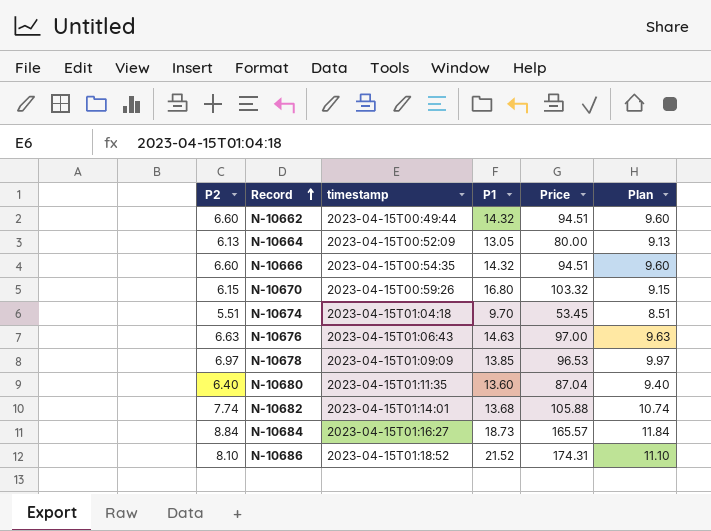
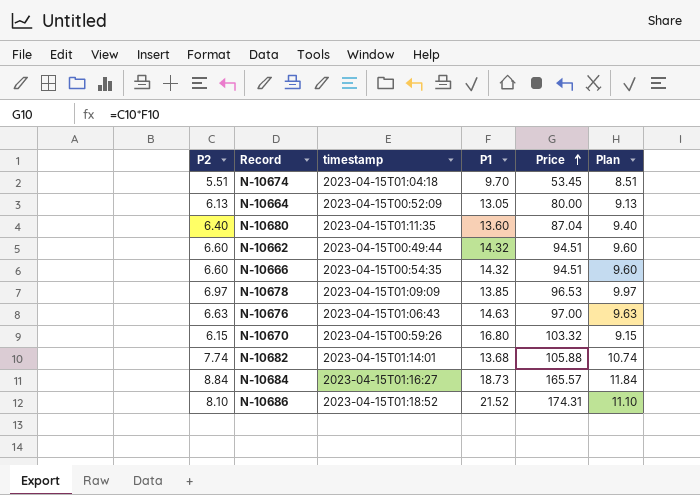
row order: Record ascending -> Price ascending

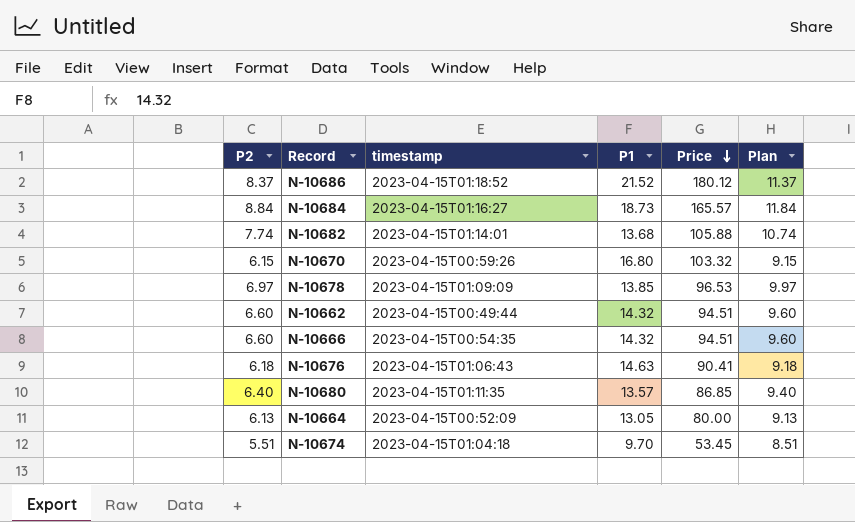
row order: Price ascending -> Price descending
N-10686 | P2: 8.10 -> 8.37
N-10686 | Price: 174.31 -> 180.12
N-10686 | Plan: 11.10 -> 11.37
N-10676 | P2: 6.63 -> 6.18
N-10676 | Price: 97.00 -> 90.41
N-10676 | Plan: 9.63 -> 9.18
N-10680 | P1: 13.60 -> 13.57
N-10680 | Price: 87.04 -> 86.85

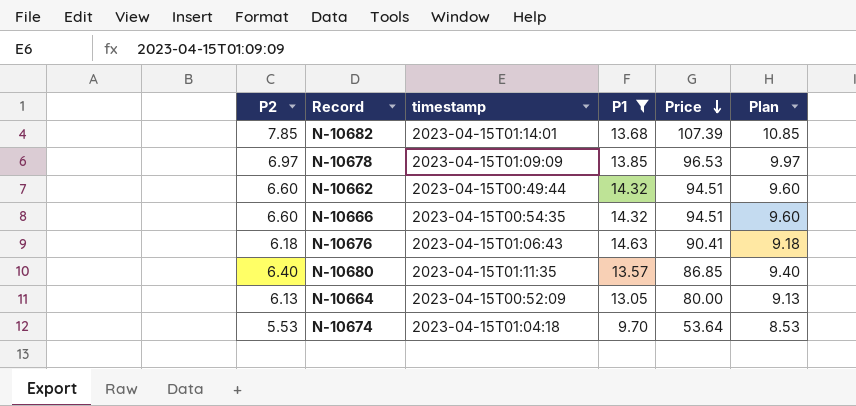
filter: none -> P1 <= 14.63
N-10682 | P2: 7.74 -> 7.85
N-10682 | Price: 105.88 -> 107.39
N-10682 | Plan: 10.74 -> 10.85
N-10674 | P2: 5.51 -> 5.53
N-10674 | Price: 53.45 -> 53.64
N-10674 | Plan: 8.51 -> 8.53

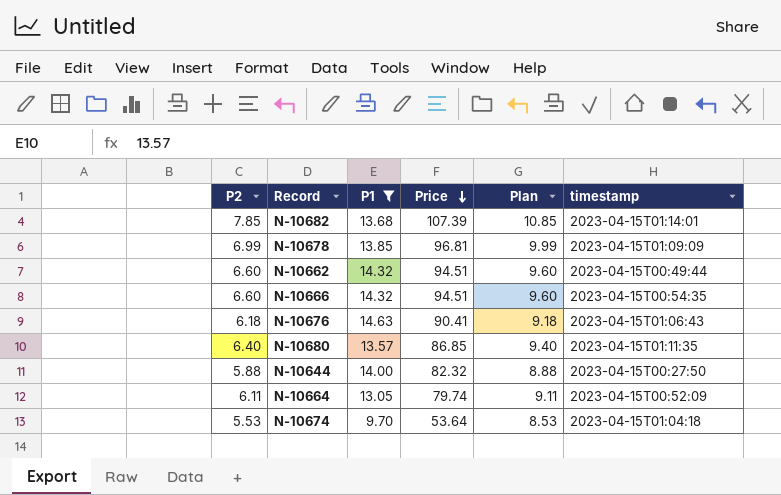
column timestamp | position: 3 -> 6
N-10678 | P2: 6.97 -> 6.99
N-10678 | Price: 96.53 -> 96.81
N-10678 | Plan: 9.97 -> 9.99
row N-10644: none -> 5.88 | 14.00 | 82.32 | 8.88 | 2023-04-15T00:27:50
N-10664 | P2: 6.13 -> 6.11
N-10664 | Price: 80.00 -> 79.74
N-10664 | Plan: 9.13 -> 9.11

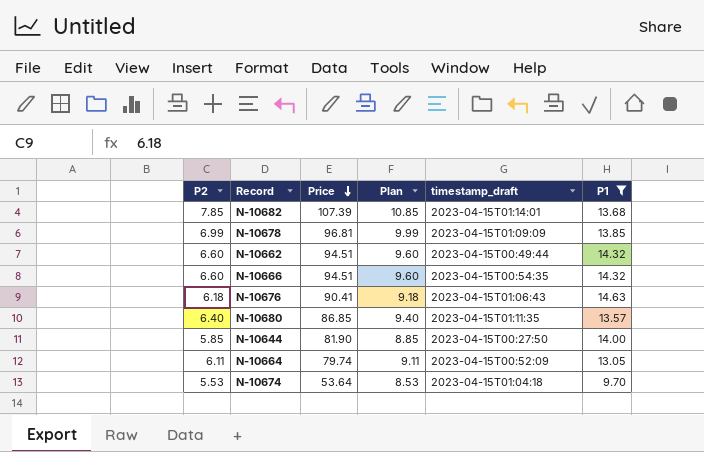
column name: timestamp -> timestamp_draft
column P1 | position: 3 -> 6
N-10644 | P2: 5.88 -> 5.85
N-10644 | Price: 82.32 -> 81.90
N-10644 | Plan: 8.88 -> 8.85

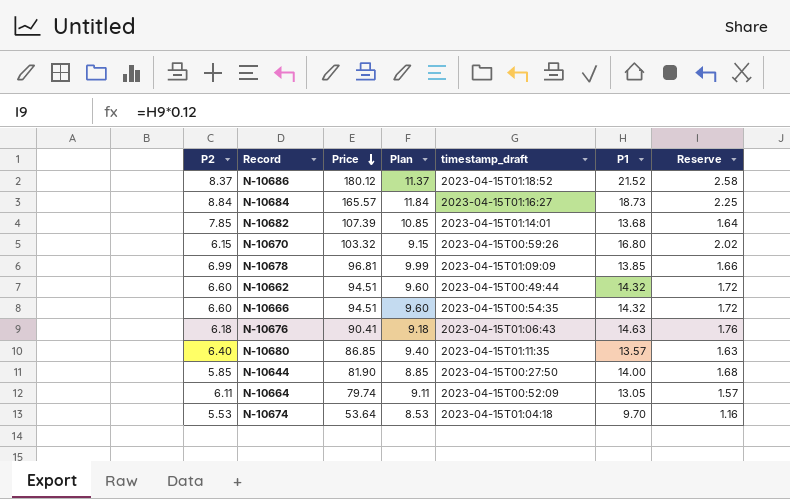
filter: P1 <= 14.63 -> none
column Reserve | formula: none -> [P1] * 0.12

